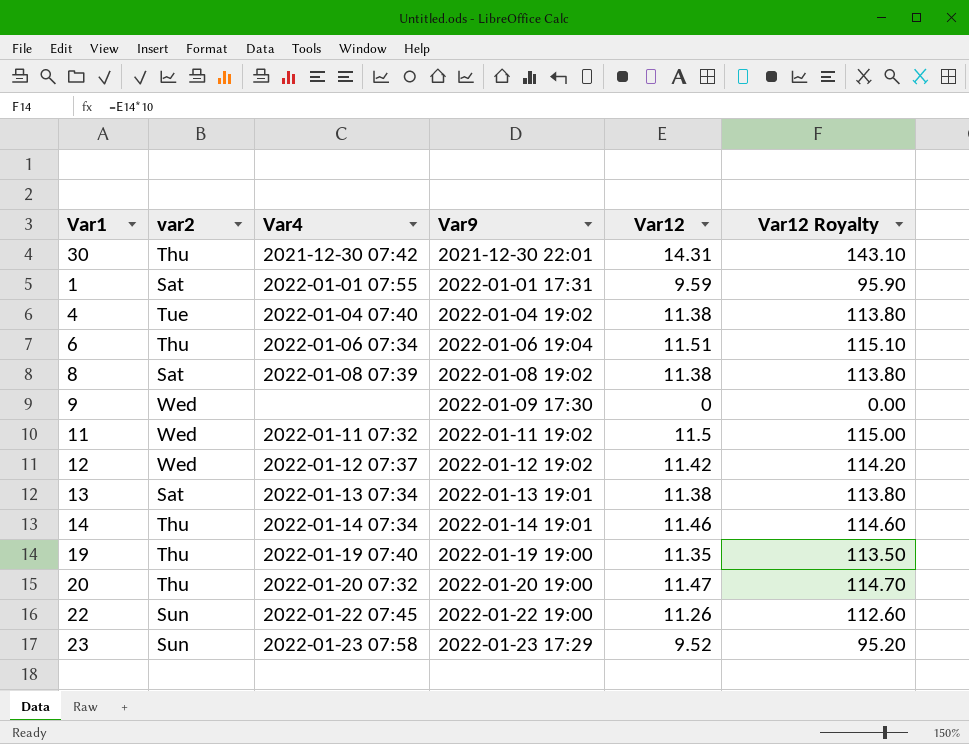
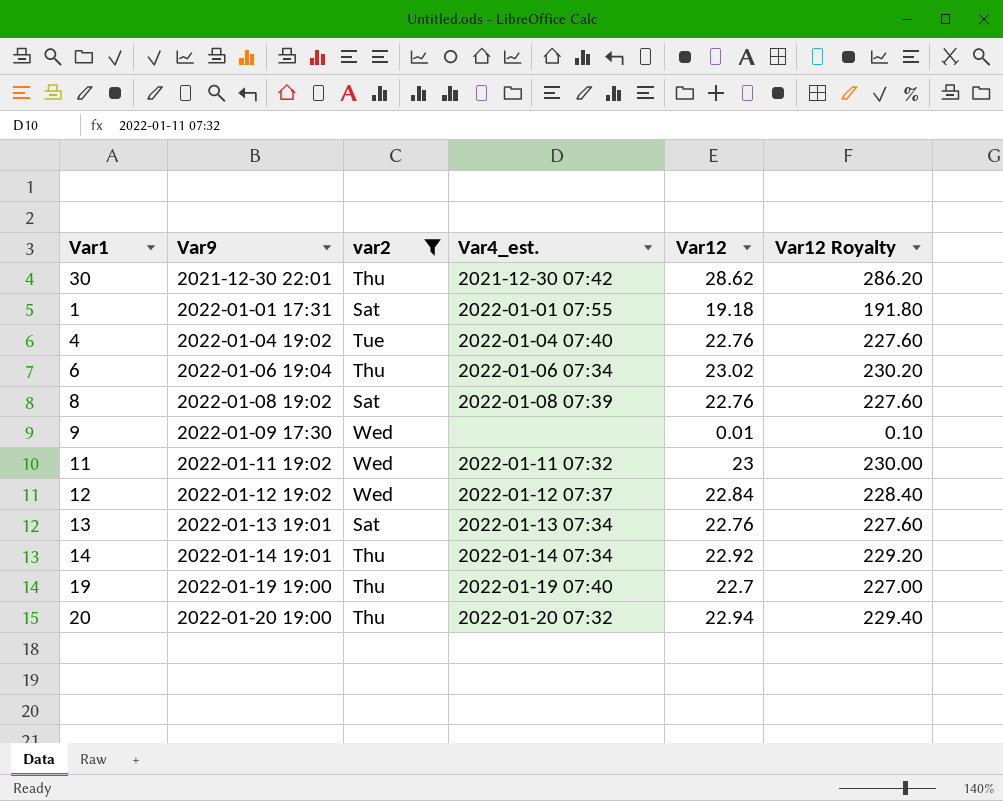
filter: none -> var2 != Sun
column Var9 | position: 4 -> 2
column name: Var4 -> Var4_est.
30 | Var12: 14.31 -> 28.62
30 | Var12 Royalty: 143.10 -> 286.20
1 | Var12: 9.59 -> 19.18
1 | Var12 Royalty: 95.90 -> 191.80
4 | Var12: 11.38 -> 22.76
4 | Var12 Royalty: 113.80 -> 227.60
6 | Var12: 11.51 -> 23.02
6 | Var12 Royalty: 115.10 -> 230.20
8 | Var12: 11.38 -> 22.76
8 | Var12 Royalty: 113.80 -> 227.60
9 | Var12: 0 -> 0.01
9 | Var12 Royalty: 0.00 -> 0.10
11 | Var12: 11.5 -> 23
11 | Var12 Royalty: 115.00 -> 230.00
12 | Var12: 11.42 -> 22.84
12 | Var12 Royalty: 114.20 -> 228.40
13 | Var12: 11.38 -> 22.76
13 | Var12 Royalty: 113.80 -> 227.60
14 | Var12: 11.46 -> 22.92
14 | Var12 Royalty: 114.60 -> 229.20
19 | Var12: 11.35 -> 22.7
19 | Var12 Royalty: 113.50 -> 227.00
20 | Var12: 11.47 -> 22.94
20 | Var12 Royalty: 114.70 -> 229.40

